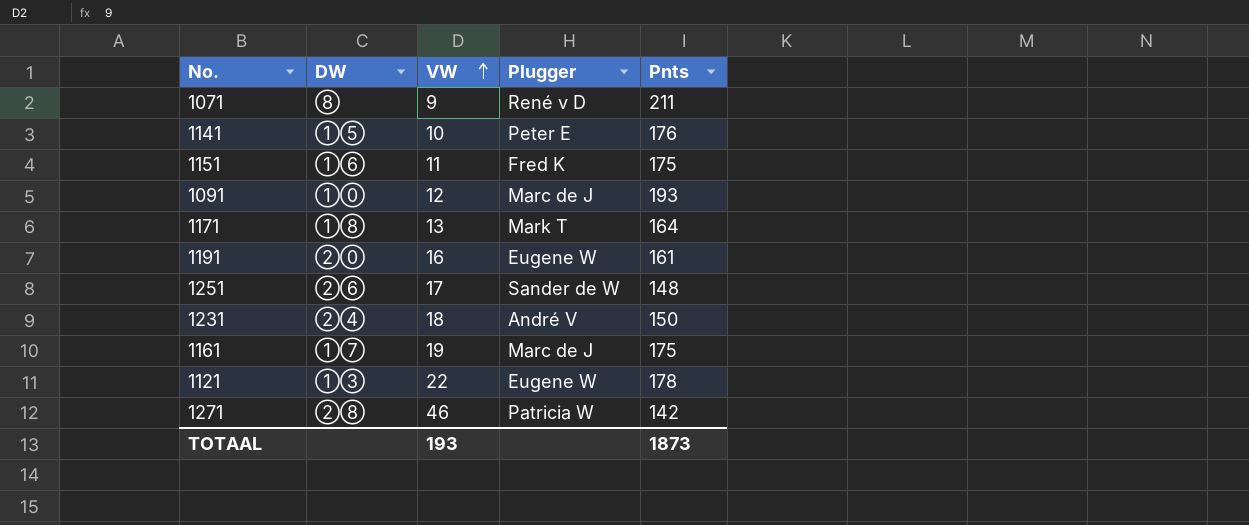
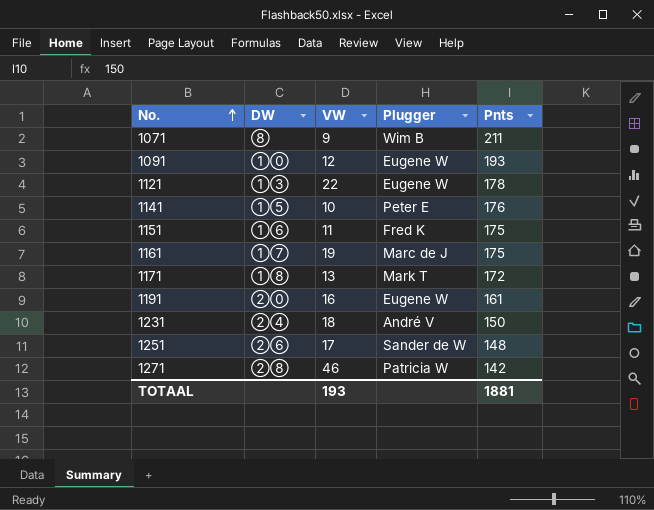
row order: VW ascending -> No. ascending
1071 | Plugger: René v D -> Wim B
1091 | Plugger: Marc de J -> Eugene W
1171 | Pnts: 164 -> 172
TOTAAL | Pnts: 1873 -> 1881

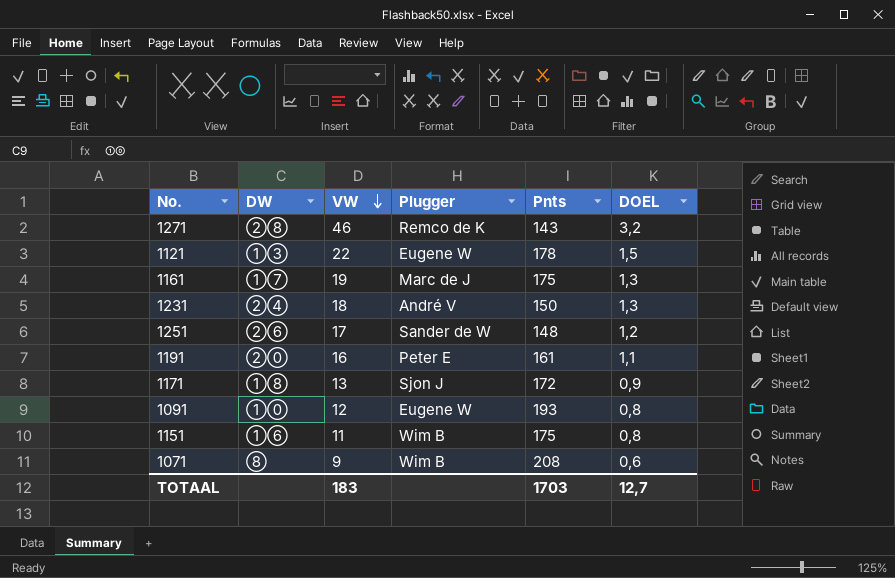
row order: No. ascending -> VW descending
column DOEL | formula: none -> [VW] * 0,07
row 1141: ①⑤ | 10 | Peter E | 176 -> none
1271 | Plugger: Patricia W -> Remco de K
1271 | Pnts: 142 -> 143
1191 | Plugger: Eugene W -> Peter E
1171 | Plugger: Mark T -> Sjon J
1151 | Plugger: Fred K -> Wim B
1071 | Pnts: 211 -> 208
TOTAAL | VW: 193 -> 183
TOTAAL | Pnts: 1881 -> 1703

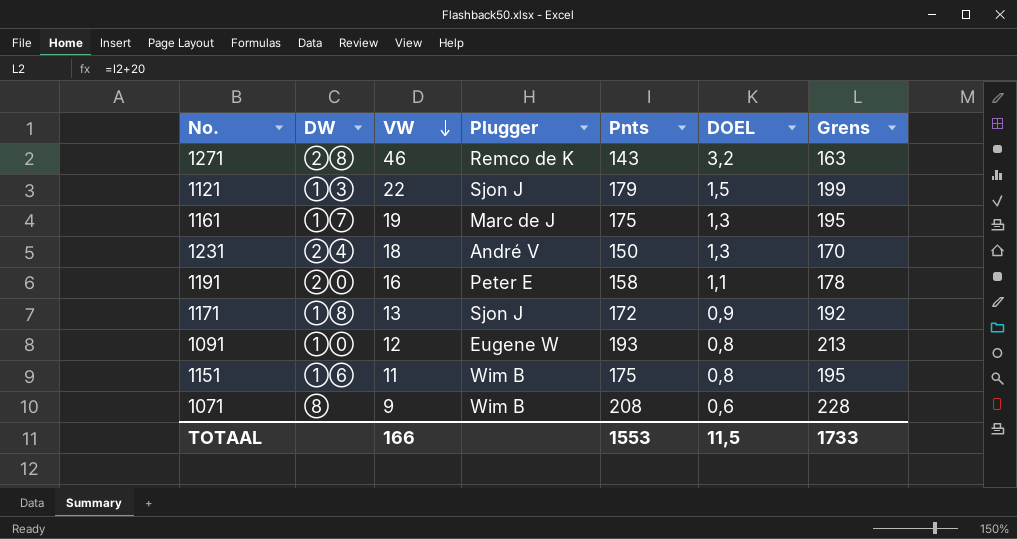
column Grens | formula: none -> [Pnts] + 20
row 1251: ②⑥ | 17 | Sander de W | 148 | 1,2 -> none
1121 | Plugger: Eugene W -> Sjon J
1121 | Pnts: 178 -> 179
1191 | Pnts: 161 -> 158
TOTAAL | VW: 183 -> 166
TOTAAL | Pnts: 1703 -> 1553
TOTAAL | DOEL: 12,7 -> 11,5

